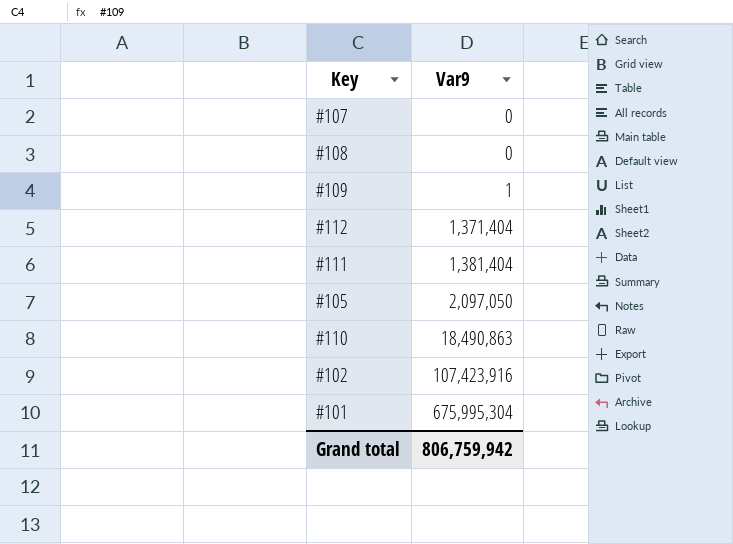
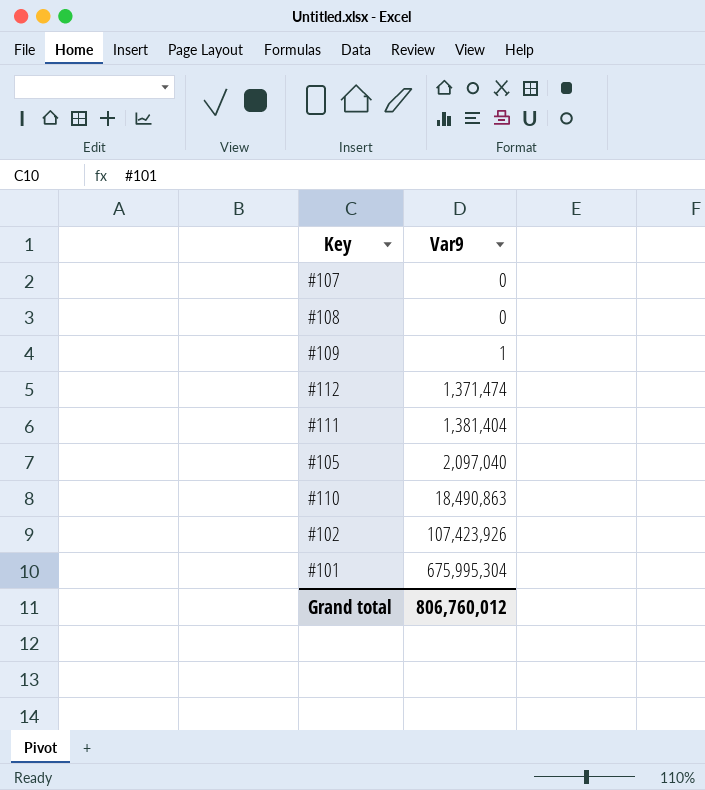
#112 | Var9: 1,371,404 -> 1,371,474
#105 | Var9: 2,097,050 -> 2,097,040
#102 | Var9: 107,423,916 -> 107,423,926
Grand total | Var9: 806,759,942 -> 806,760,012

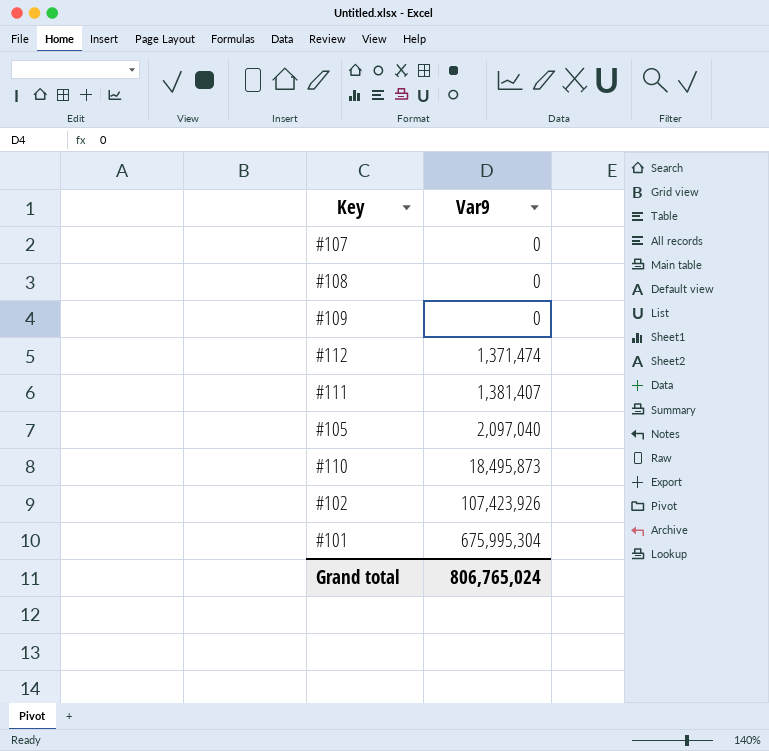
#109 | Var9: 1 -> 0
#111 | Var9: 1,381,404 -> 1,381,407
#110 | Var9: 18,490,863 -> 18,495,873
Grand total | Var9: 806,760,012 -> 806,765,024

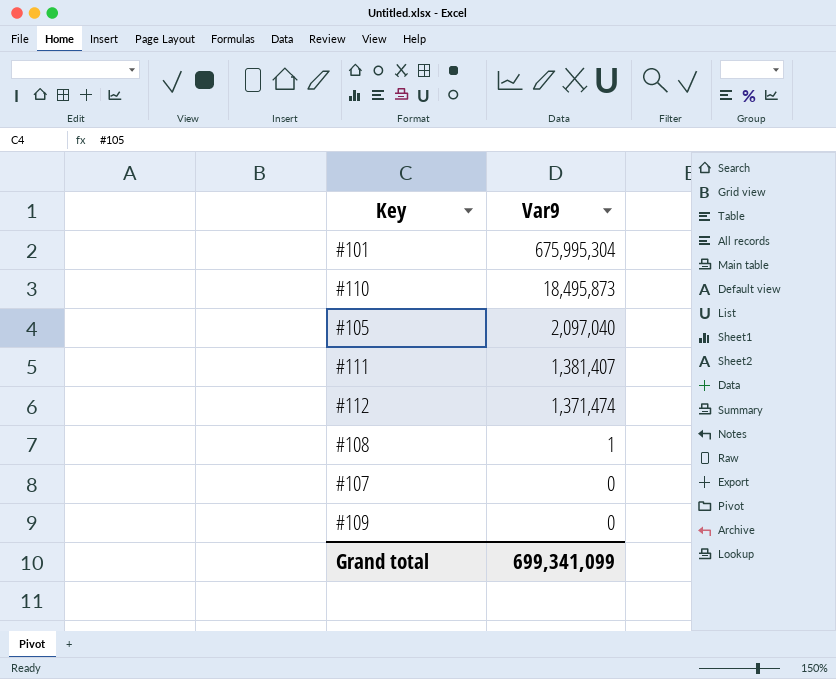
row order: Var9 ascending -> Var9 descending
row #102: 107,423,926 -> none
#108 | Var9: 0 -> 1
Grand total | Var9: 806,765,024 -> 699,341,099

